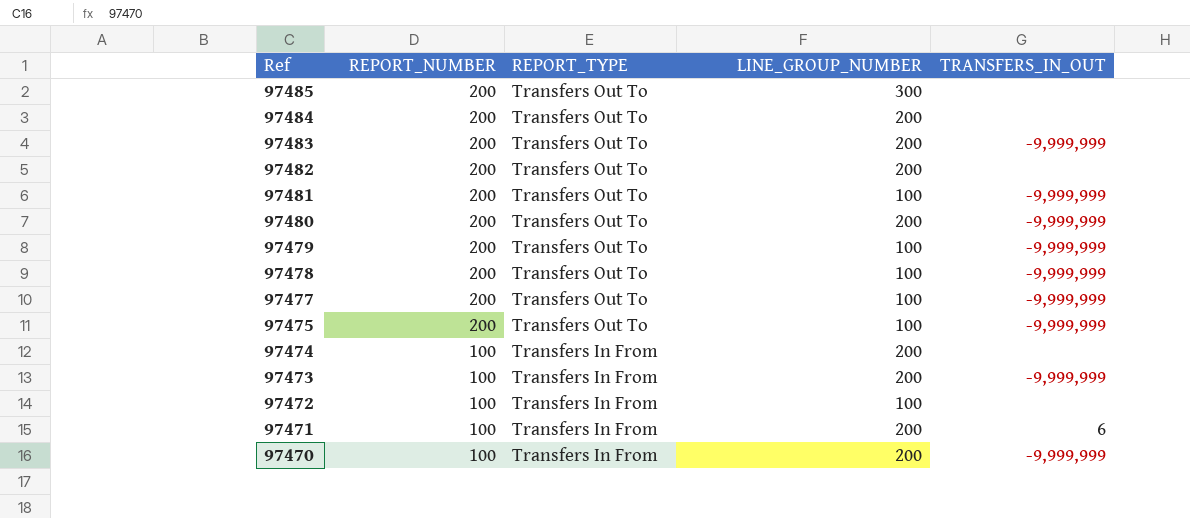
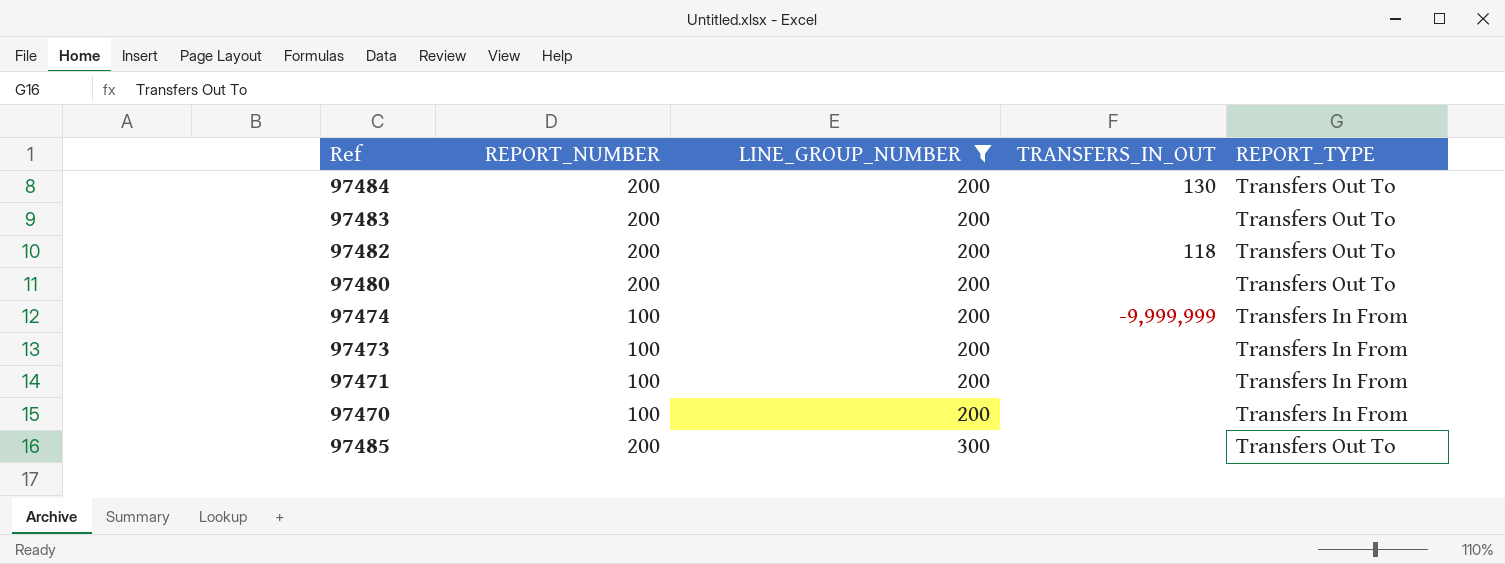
filter: none -> LINE_GROUP_NUMBER != 100
row order: Ref descending -> LINE_GROUP_NUMBER ascending
column REPORT_TYPE | position: 3 -> 5
97484 | TRANSFERS_IN_OUT: none -> 130
97483 | TRANSFERS_IN_OUT: -9,999,999 -> none
97482 | TRANSFERS_IN_OUT: none -> 118
97480 | TRANSFERS_IN_OUT: -9,999,999 -> none
97474 | TRANSFERS_IN_OUT: none -> -9,999,999
97473 | TRANSFERS_IN_OUT: -9,999,999 -> none
97471 | TRANSFERS_IN_OUT: 6 -> none
97470 | TRANSFERS_IN_OUT: -9,999,999 -> none

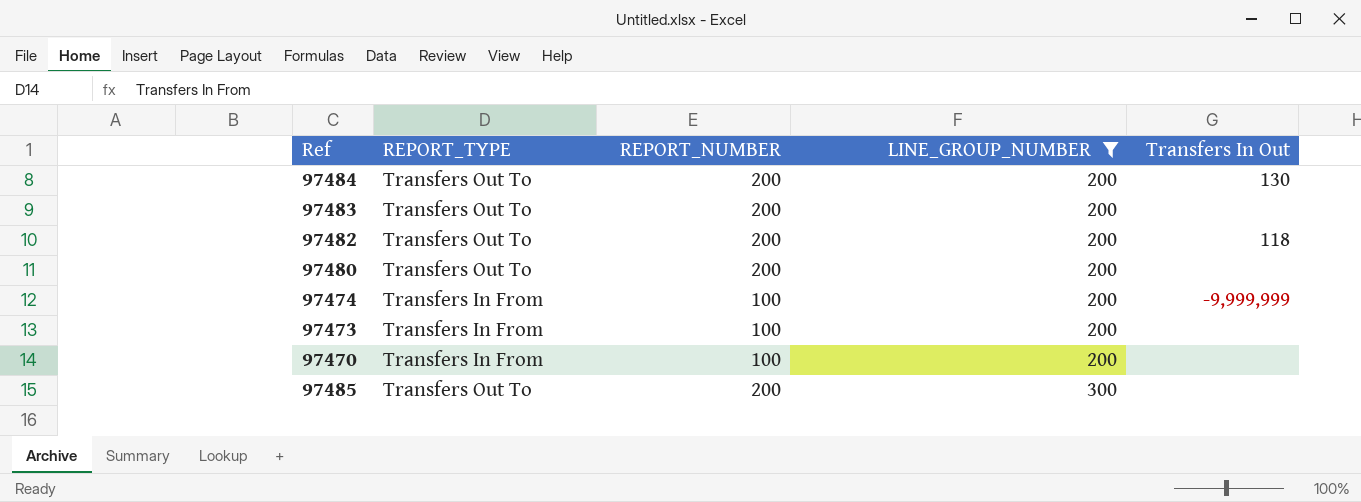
column REPORT_TYPE | position: 5 -> 2
column name: TRANSFERS_IN_OUT -> Transfers In Out
row 97471: 100 | 200 | none | Transfers In From -> none

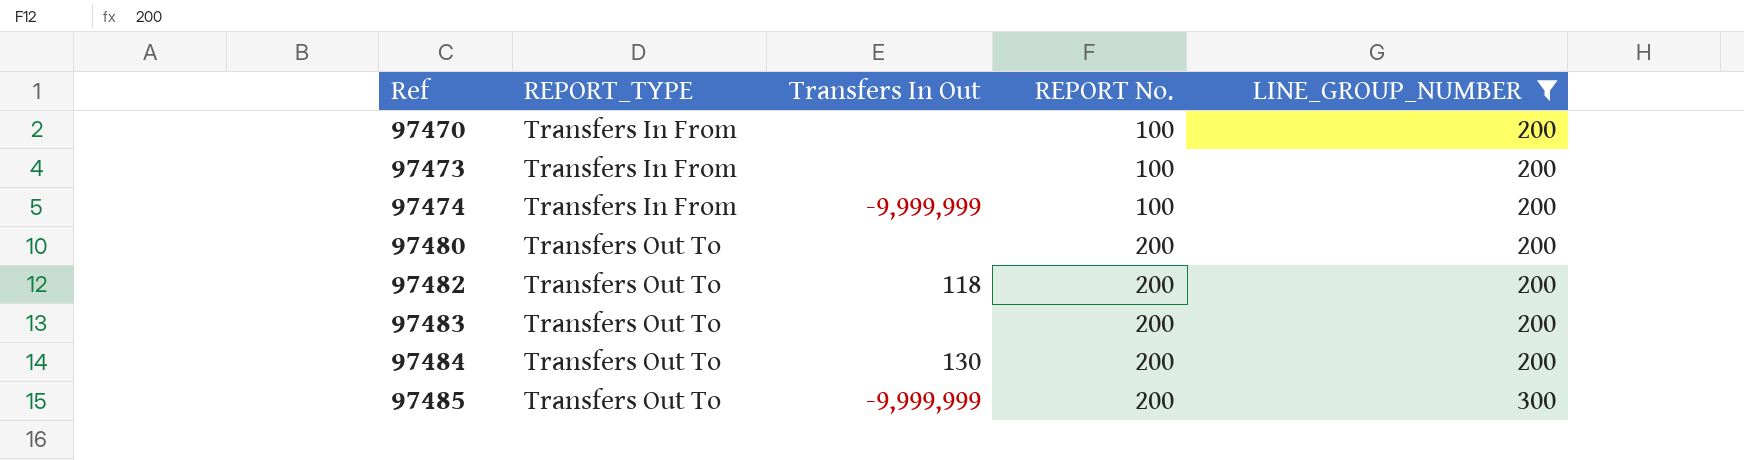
row order: LINE_GROUP_NUMBER ascending -> Ref ascending
column Transfers In Out | position: 5 -> 3
column name: REPORT_NUMBER -> REPORT No.
97485 | Transfers In Out: none -> -9,999,999

